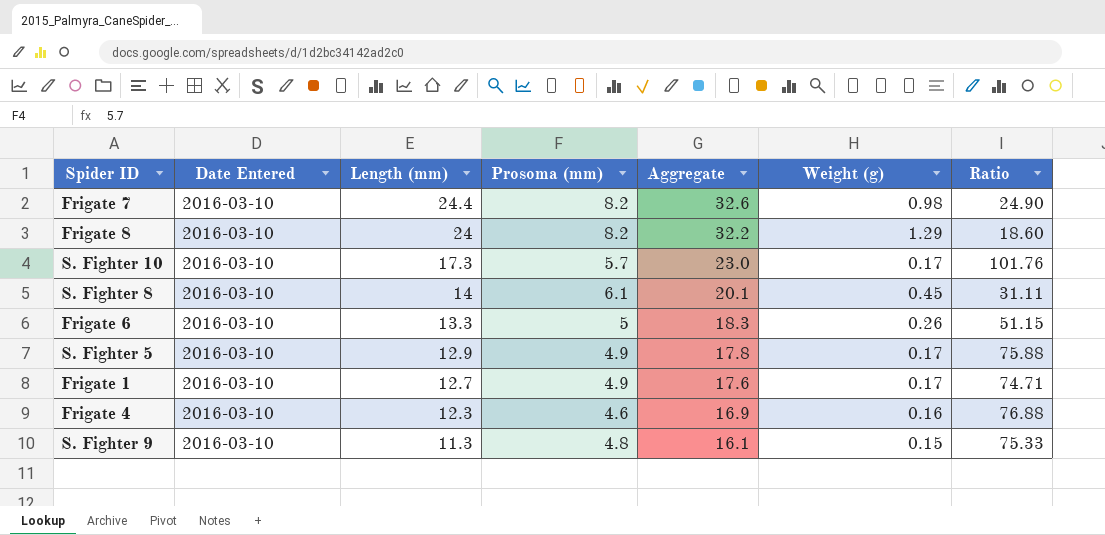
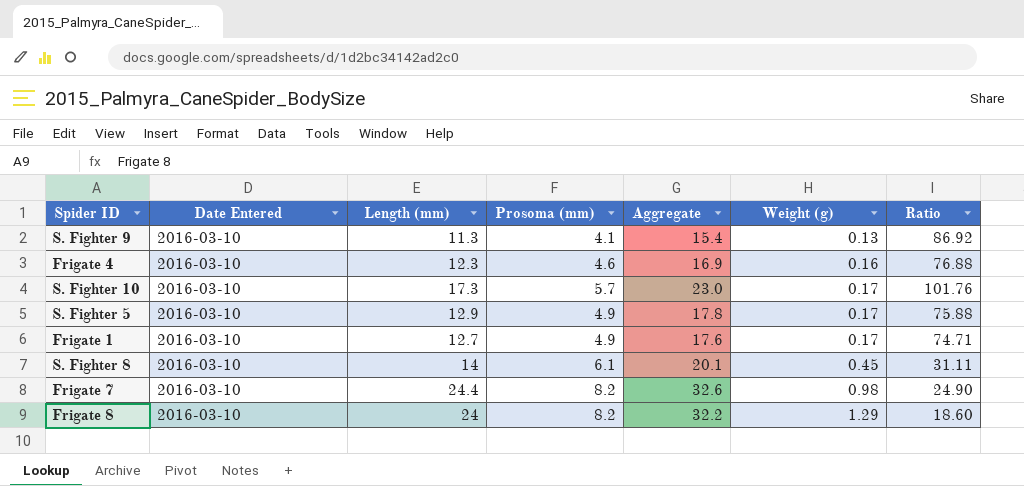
row order: Length (mm) descending -> Weight (g) ascending
row Frigate 6: 2016-03-10 | 13.3 | 5 | 18.3 | 0.26 | 51.15 -> none
S. Fighter 9 | Prosoma (mm): 4.8 -> 4.1
S. Fighter 9 | Aggregate: 16.1 -> 15.4
S. Fighter 9 | Weight (g): 0.15 -> 0.13
S. Fighter 9 | Ratio: 75.33 -> 86.92

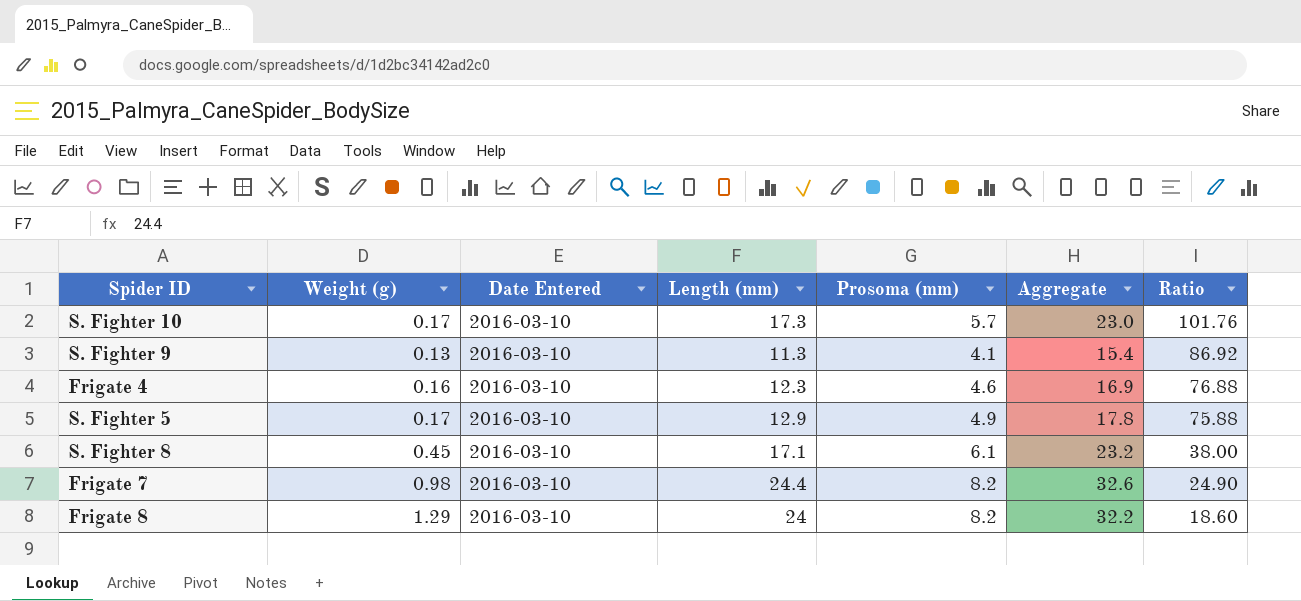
row order: Weight (g) ascending -> Ratio descending
column Weight (g) | position: 6 -> 2
row Frigate 1: 2016-03-10 | 12.7 | 4.9 | 17.6 | 0.17 | 74.71 -> none
S. Fighter 8 | Length (mm): 14 -> 17.1
S. Fighter 8 | Aggregate: 20.1 -> 23.2
S. Fighter 8 | Ratio: 31.11 -> 38.00

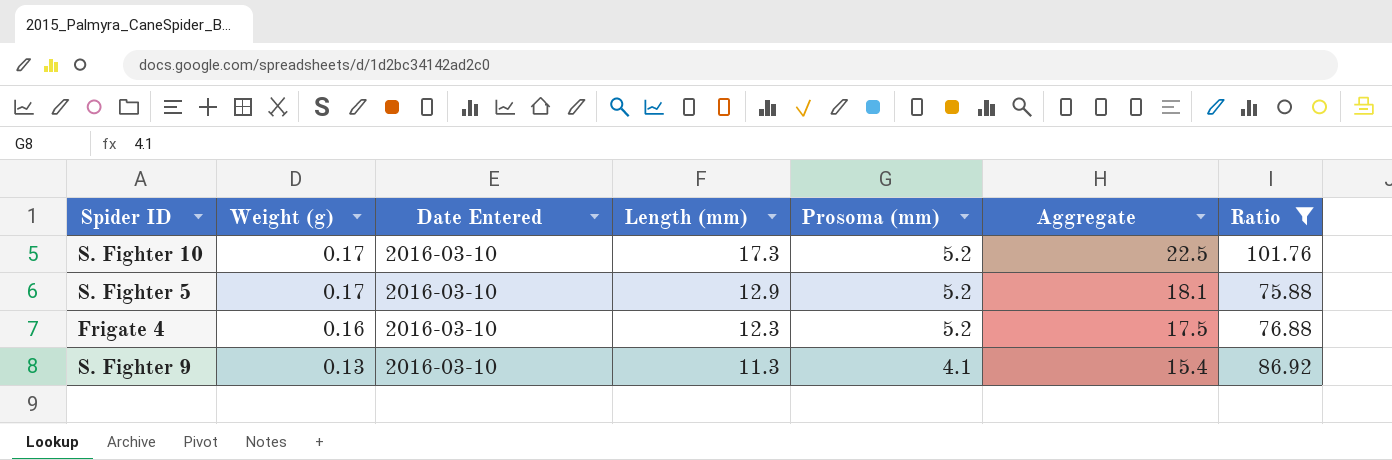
filter: none -> Ratio >= 75.88
row order: Ratio descending -> Weight (g) descending
S. Fighter 10 | Prosoma (mm): 5.7 -> 5.2
S. Fighter 10 | Aggregate: 23.0 -> 22.5
S. Fighter 5 | Prosoma (mm): 4.9 -> 5.2
S. Fighter 5 | Aggregate: 17.8 -> 18.1
Frigate 4 | Prosoma (mm): 4.6 -> 5.2
Frigate 4 | Aggregate: 16.9 -> 17.5

